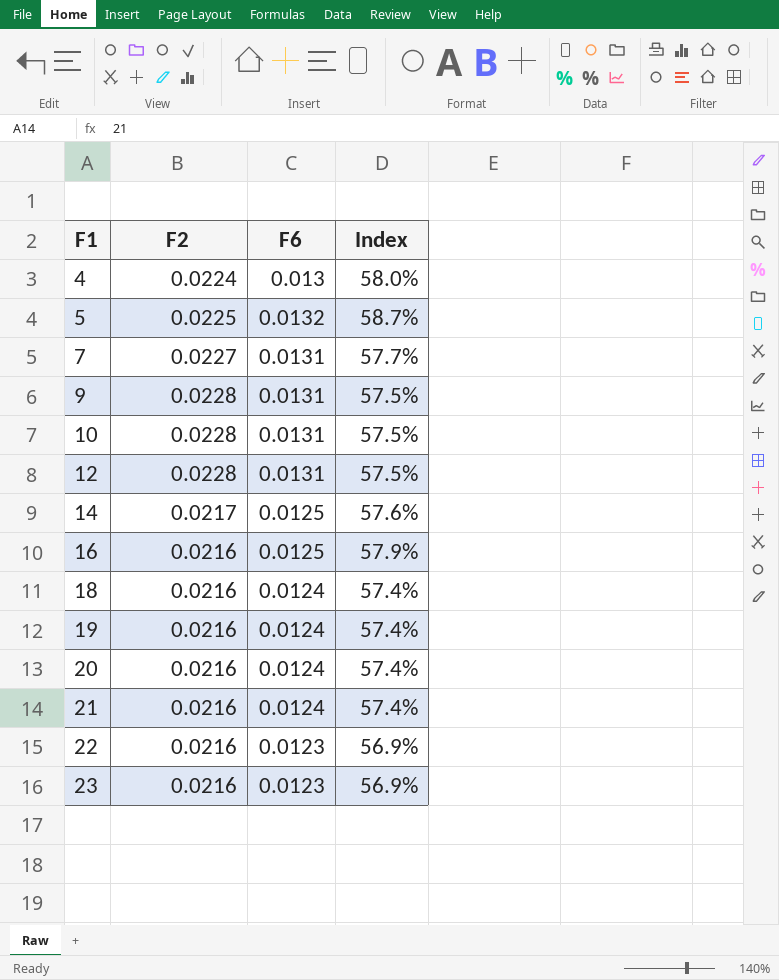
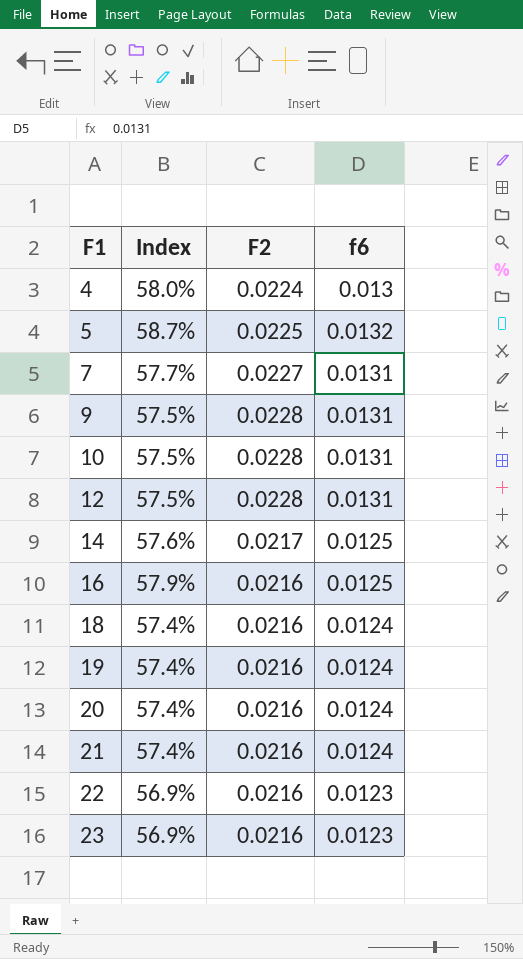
column Index | position: 4 -> 2
column name: F6 -> f6

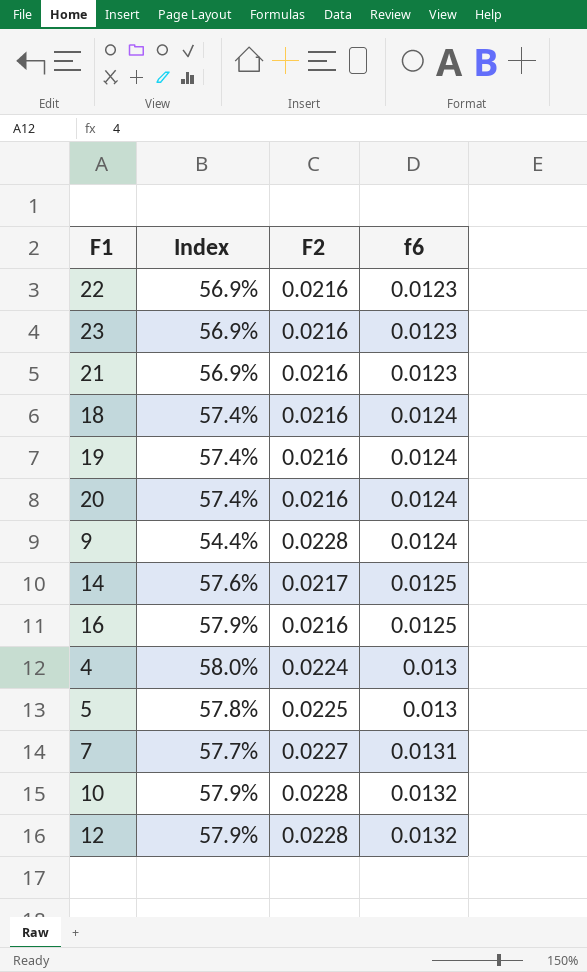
row order: F1 ascending -> f6 ascending
21 | Index: 57.4% -> 56.9%
21 | f6: 0.0124 -> 0.0123
9 | Index: 57.5% -> 54.4%
9 | f6: 0.0131 -> 0.0124
5 | Index: 58.7% -> 57.8%
5 | f6: 0.0132 -> 0.013
10 | Index: 57.5% -> 57.9%
10 | f6: 0.0131 -> 0.0132
12 | Index: 57.5% -> 57.9%
12 | f6: 0.0131 -> 0.0132

